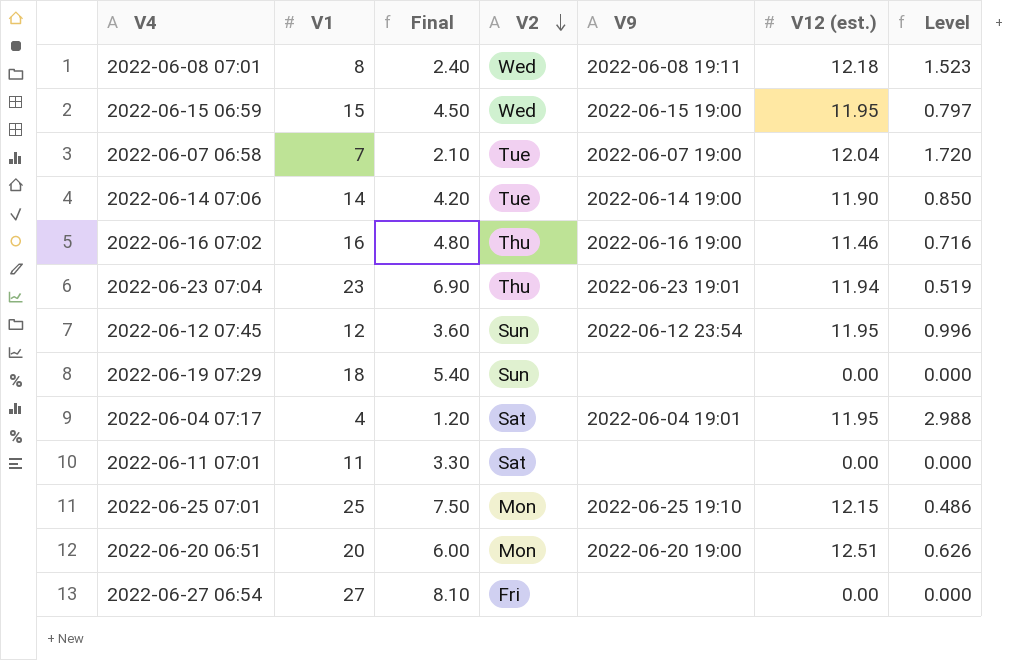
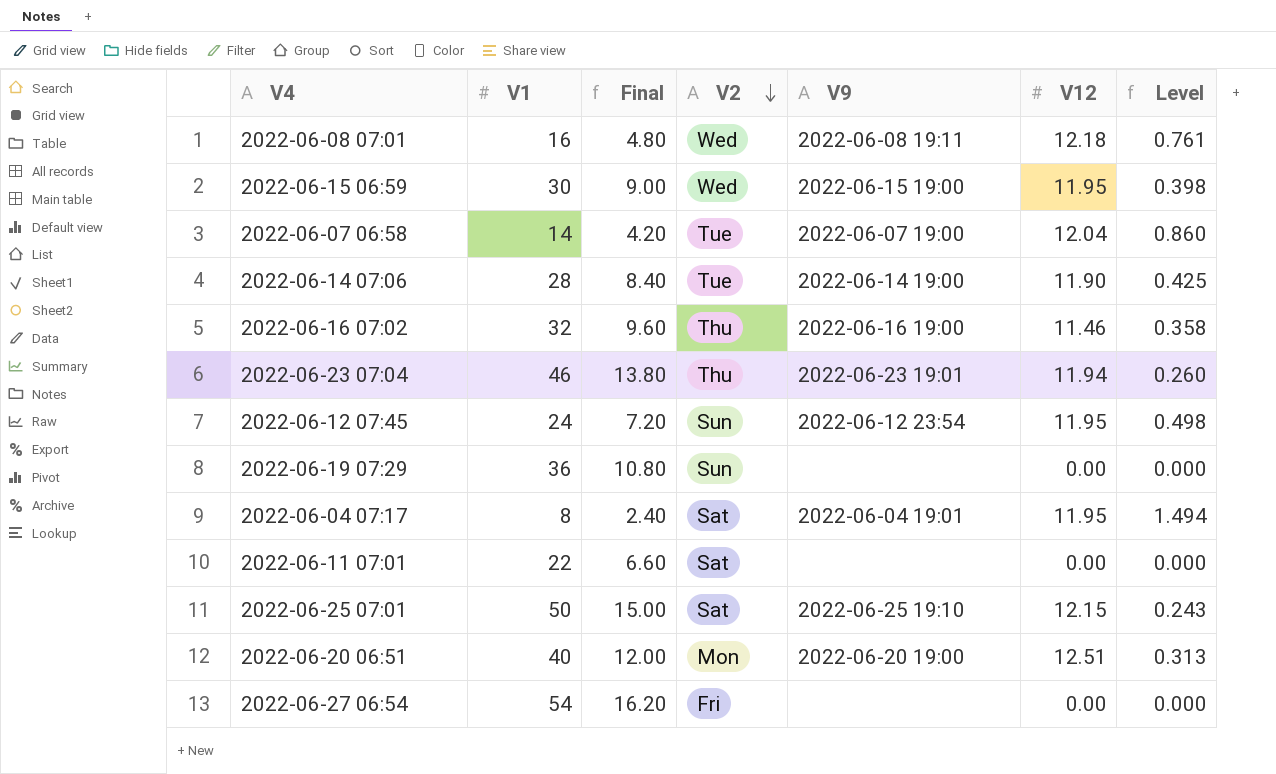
column name: V12 (est.) -> V12
2022-06-08 07:01 | V1: 8 -> 16
2022-06-08 07:01 | Final: 2.40 -> 4.80
2022-06-08 07:01 | Level: 1.523 -> 0.761
2022-06-15 06:59 | V1: 15 -> 30
2022-06-15 06:59 | Final: 4.50 -> 9.00
2022-06-15 06:59 | Level: 0.797 -> 0.398
2022-06-07 06:58 | V1: 7 -> 14
2022-06-07 06:58 | Final: 2.10 -> 4.20
2022-06-07 06:58 | Level: 1.720 -> 0.860
2022-06-14 07:06 | V1: 14 -> 28
2022-06-14 07:06 | Final: 4.20 -> 8.40
2022-06-14 07:06 | Level: 0.850 -> 0.425
2022-06-16 07:02 | V1: 16 -> 32
2022-06-16 07:02 | Final: 4.80 -> 9.60
2022-06-16 07:02 | Level: 0.716 -> 0.358
2022-06-23 07:04 | V1: 23 -> 46
2022-06-23 07:04 | Final: 6.90 -> 13.80
2022-06-23 07:04 | Level: 0.519 -> 0.260
2022-06-12 07:45 | V1: 12 -> 24
2022-06-12 07:45 | Final: 3.60 -> 7.20
2022-06-12 07:45 | Level: 0.996 -> 0.498
2022-06-19 07:29 | V1: 18 -> 36
2022-06-19 07:29 | Final: 5.40 -> 10.80
2022-06-04 07:17 | V1: 4 -> 8
2022-06-04 07:17 | Final: 1.20 -> 2.40
2022-06-04 07:17 | Level: 2.988 -> 1.494
2022-06-11 07:01 | V1: 11 -> 22
2022-06-11 07:01 | Final: 3.30 -> 6.60
2022-06-25 07:01 | V1: 25 -> 50
2022-06-25 07:01 | Final: 7.50 -> 15.00
2022-06-25 07:01 | V2: Mon -> Sat
2022-06-25 07:01 | Level: 0.486 -> 0.243
2022-06-20 06:51 | V1: 20 -> 40
2022-06-20 06:51 | Final: 6.00 -> 12.00
2022-06-20 06:51 | Level: 0.626 -> 0.313
2022-06-27 06:54 | V1: 27 -> 54
2022-06-27 06:54 | Final: 8.10 -> 16.20

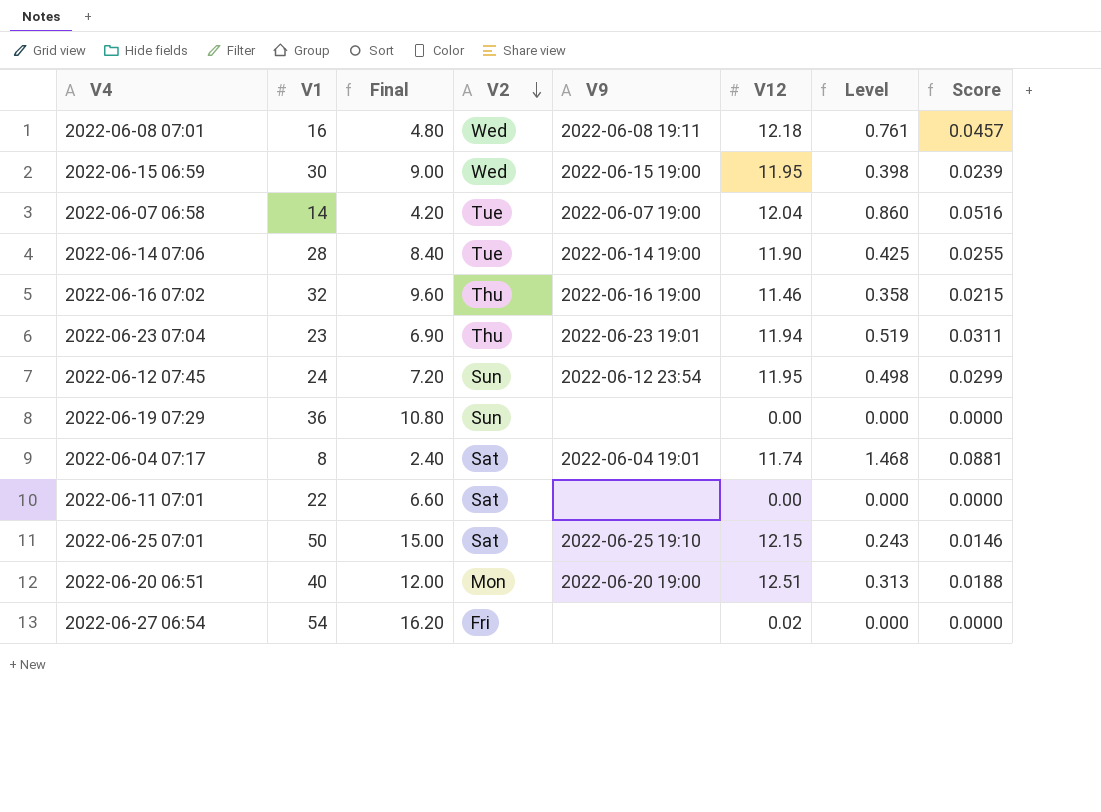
column Score | formula: none -> [Level] * 0.06
2022-06-23 07:04 | V1: 46 -> 23
2022-06-23 07:04 | Final: 13.80 -> 6.90
2022-06-23 07:04 | Level: 0.260 -> 0.519
2022-06-04 07:17 | V12: 11.95 -> 11.74
2022-06-04 07:17 | Level: 1.494 -> 1.468
2022-06-27 06:54 | V12: 0.00 -> 0.02

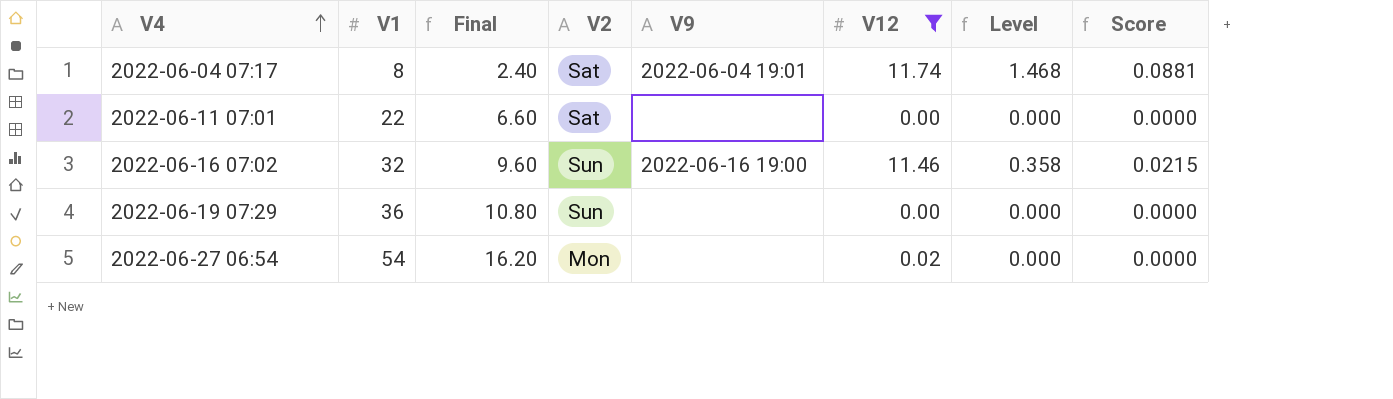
filter: none -> V12 <= 11.74
row order: V2 descending -> V4 ascending
2022-06-16 07:02 | V2: Thu -> Sun
2022-06-27 06:54 | V2: Fri -> Mon

